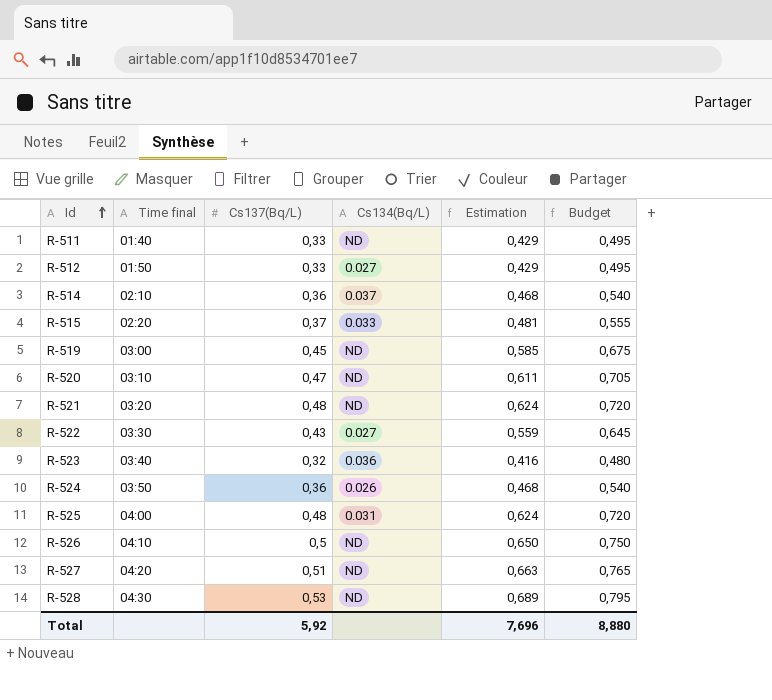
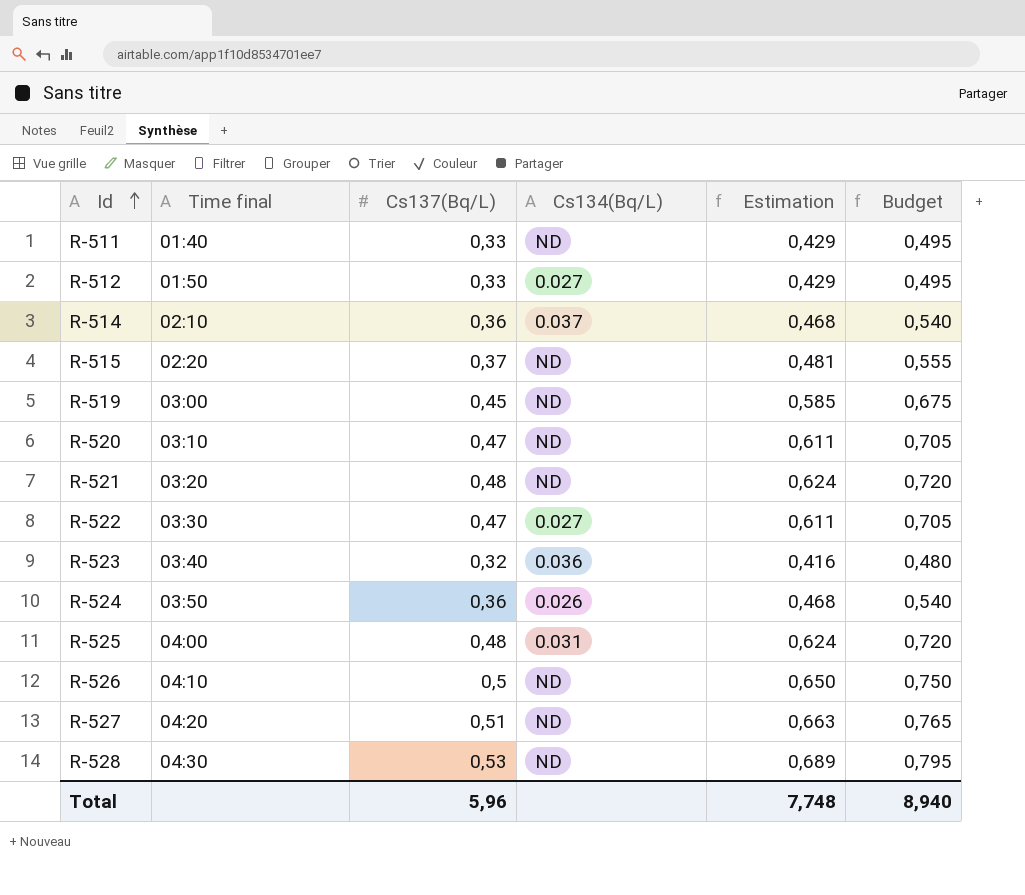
R-515 | Cs134(Bq/L): 0.033 -> ND
R-522 | Cs137(Bq/L): 0,43 -> 0,47
R-522 | Estimation: 0,559 -> 0,611
R-522 | Budget: 0,645 -> 0,705
Total | Cs137(Bq/L): 5,92 -> 5,96
Total | Estimation: 7,696 -> 7,748
Total | Budget: 8,880 -> 8,940

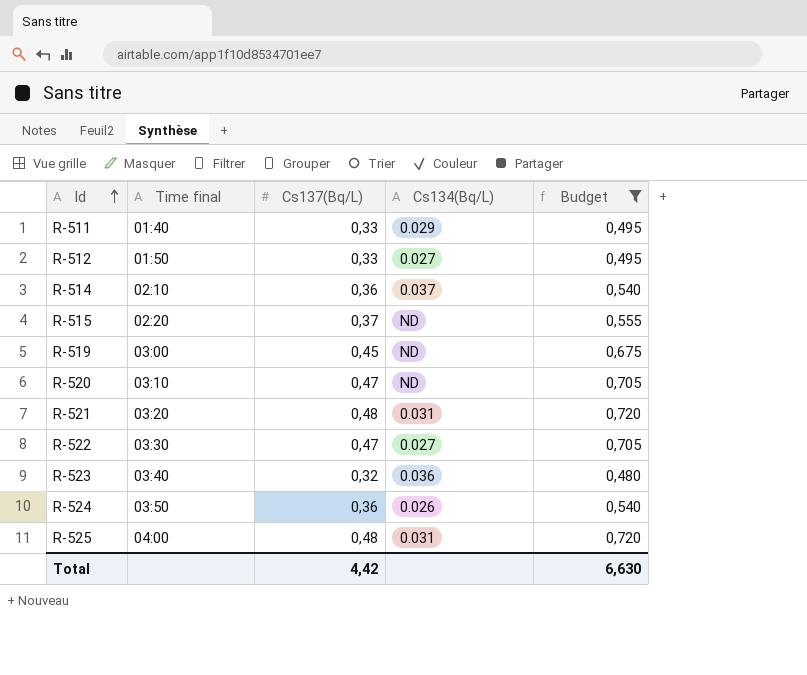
filter: none -> Budget <= 0,720
column Estimation | formula: [Cs137(Bq/L)] * 1,3 -> none
R-511 | Cs134(Bq/L): ND -> 0.029
R-521 | Cs134(Bq/L): ND -> 0.031
Total | Cs137(Bq/L): 5,96 -> 4,42
Total | Budget: 8,940 -> 6,630

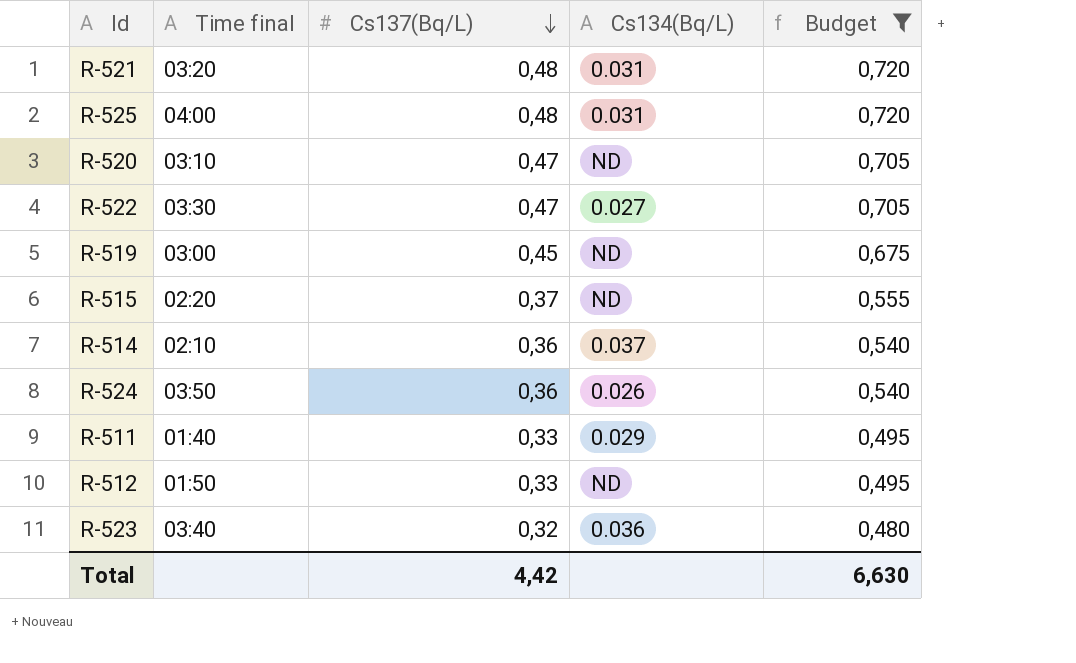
row order: Id ascending -> Cs137(Bq/L) descending
R-512 | Cs134(Bq/L): 0.027 -> ND

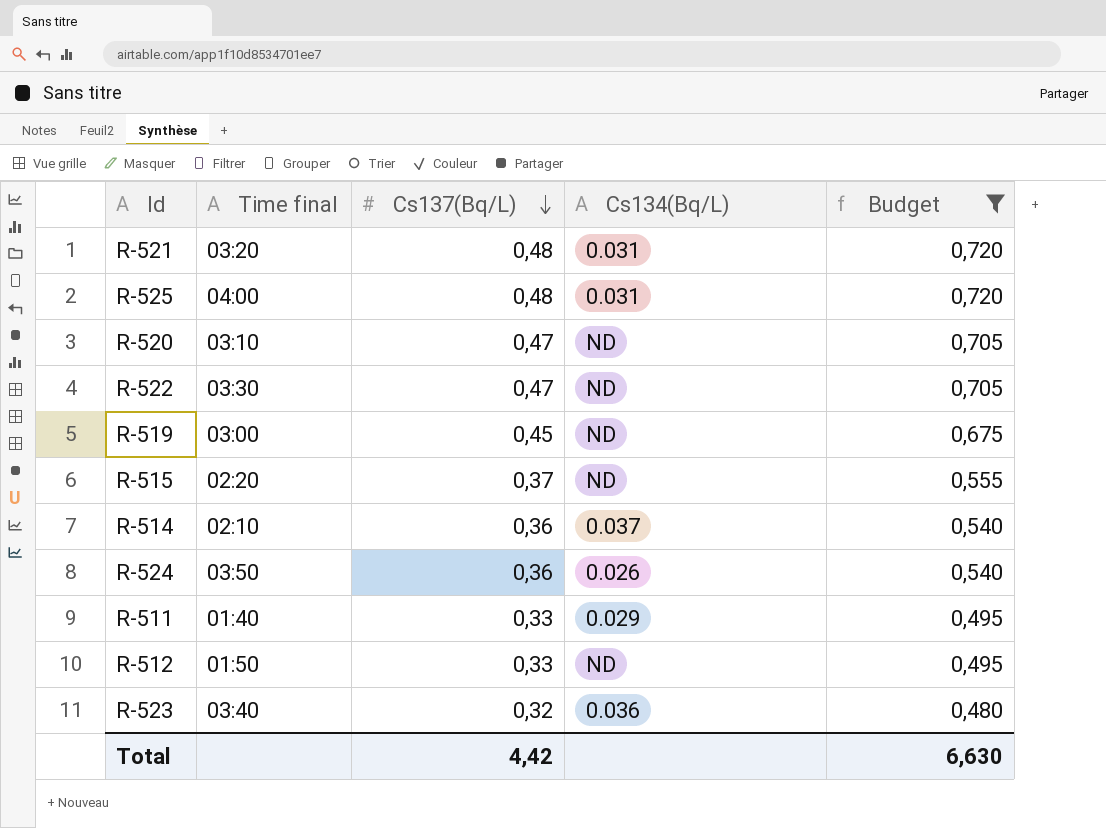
R-522 | Cs134(Bq/L): 0.027 -> ND

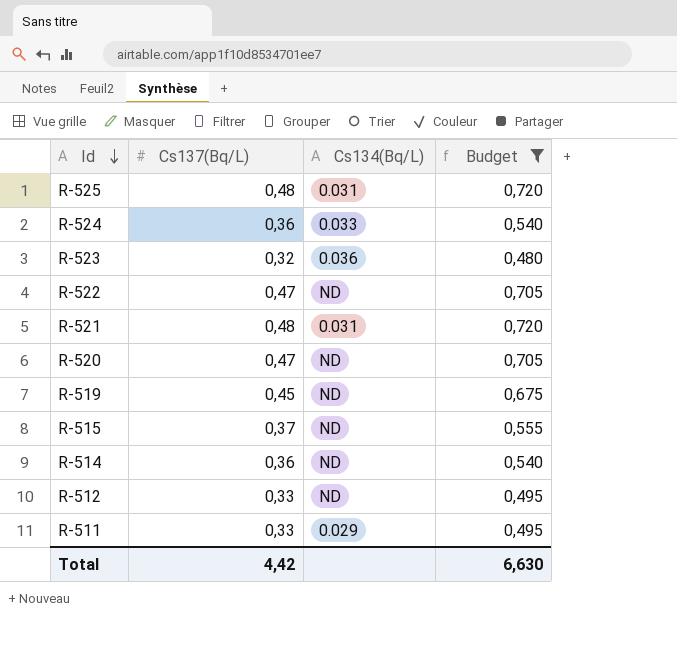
row order: Cs137(Bq/L) descending -> Id descending
column Time final | position: 2 -> none
R-524 | Cs134(Bq/L): 0.026 -> 0.033
R-514 | Cs134(Bq/L): 0.037 -> ND

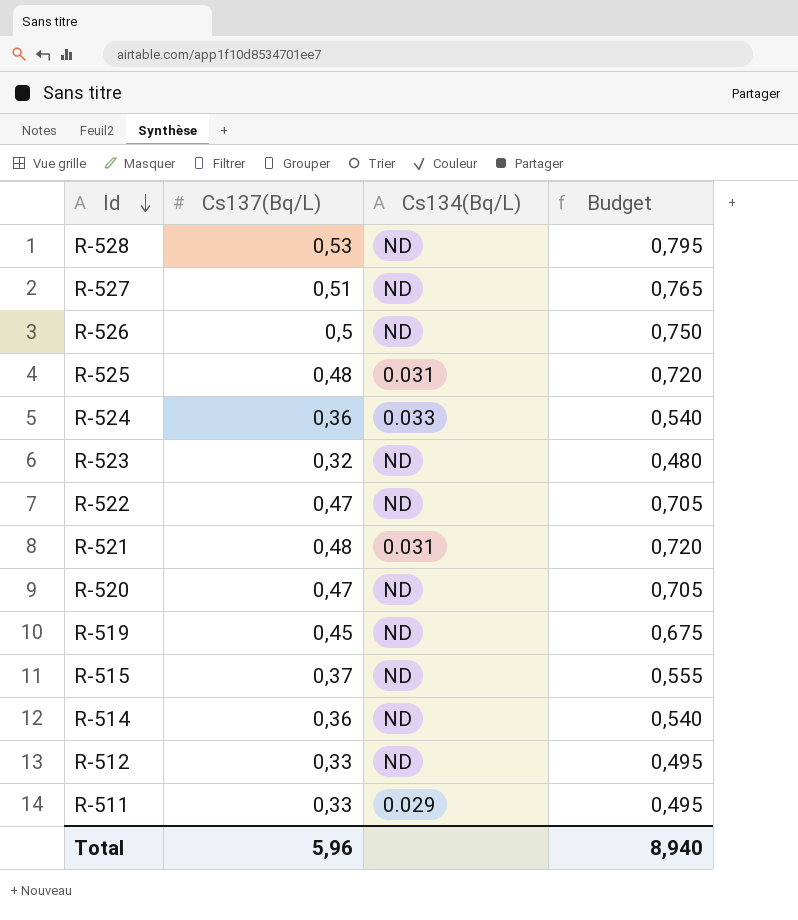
filter: Budget <= 0,720 -> none
R-523 | Cs134(Bq/L): 0.036 -> ND
Total | Cs137(Bq/L): 4,42 -> 5,96
Total | Budget: 6,630 -> 8,940

